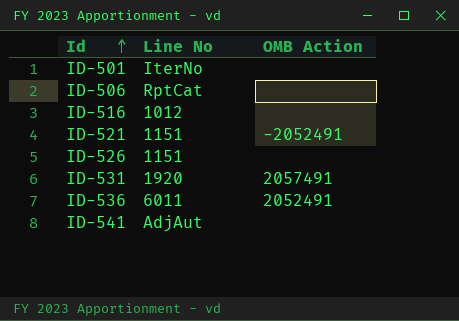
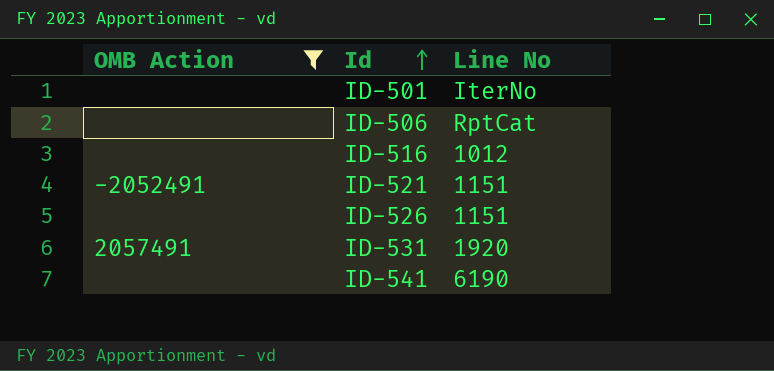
filter: none -> OMB Action != 2052491
column OMB Action | position: 3 -> 1
ID-541 | Line No: AdjAut -> 6190

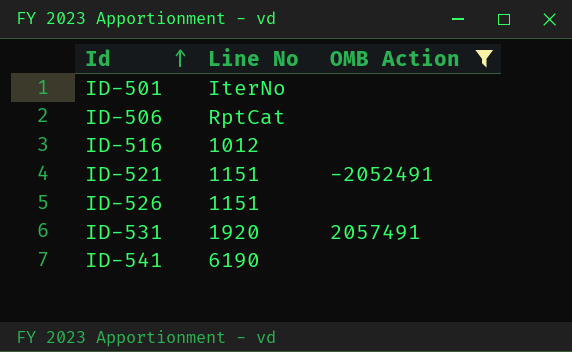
column OMB Action | position: 1 -> 3

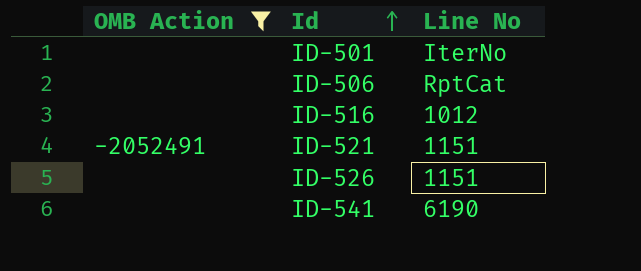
column OMB Action | position: 3 -> 1
row ID-531: 1920 | 2057491 -> none

